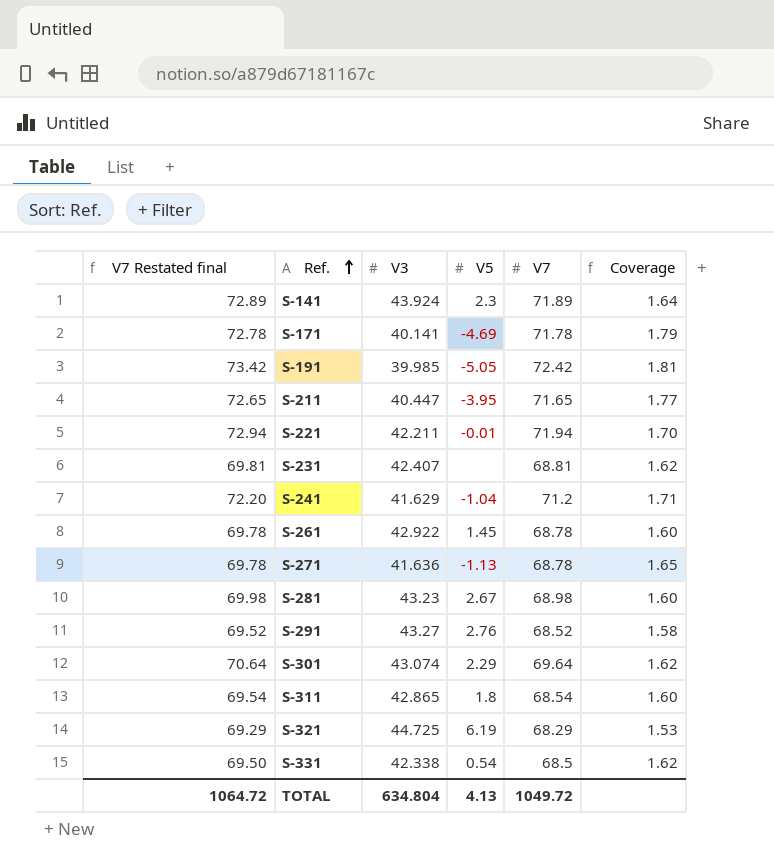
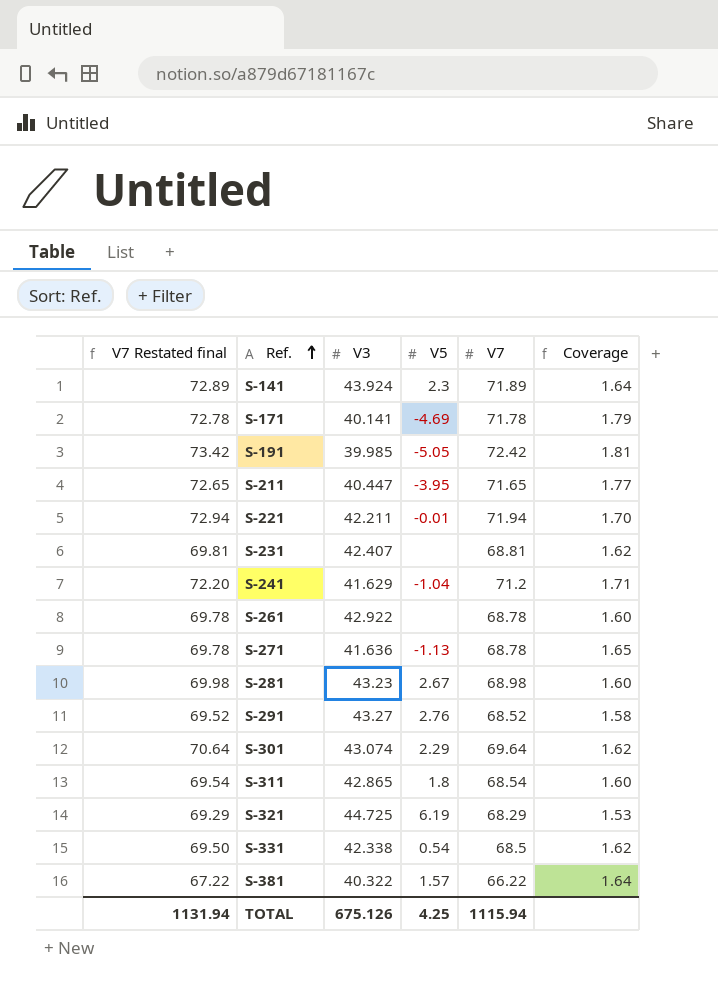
S-261 | V5: 1.45 -> none
row S-381: none -> 67.22 | 40.322 | 1.57 | 66.22 | 1.64
TOTAL | V7 Restated final: 1064.72 -> 1131.94
TOTAL | V3: 634.804 -> 675.126
TOTAL | V5: 4.13 -> 4.25
TOTAL | V7: 1049.72 -> 1115.94

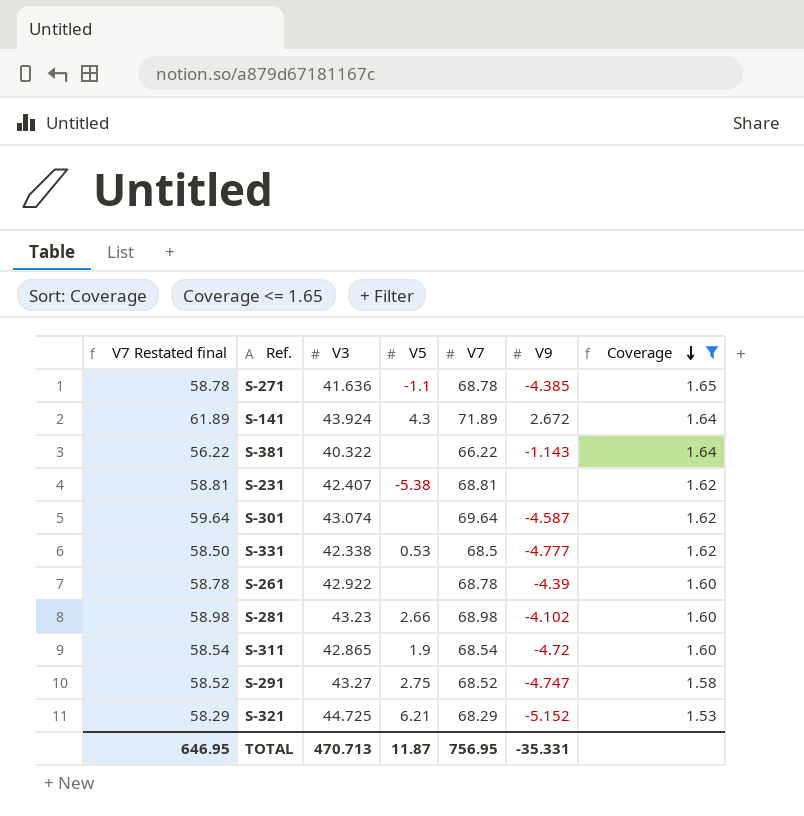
filter: none -> Coverage <= 1.65
row order: Ref. ascending -> Coverage descending
column V7 Restated final | formula: [V7] + 1 -> [V7] - 10
column V9 | position: none -> 6
S-271 | V5: -1.13 -> -1.1
S-141 | V5: 2.3 -> 4.3
S-381 | V5: 1.57 -> none
S-231 | V5: none -> -5.38
S-301 | V5: 2.29 -> none
S-331 | V5: 0.54 -> 0.53
S-281 | V5: 2.67 -> 2.66
S-311 | V5: 1.8 -> 1.9
S-291 | V5: 2.76 -> 2.75
S-321 | V5: 6.19 -> 6.21
TOTAL | V7 Restated final: 1131.94 -> 646.95
TOTAL | V3: 675.126 -> 470.713
TOTAL | V5: 4.25 -> 11.87
TOTAL | V7: 1115.94 -> 756.95

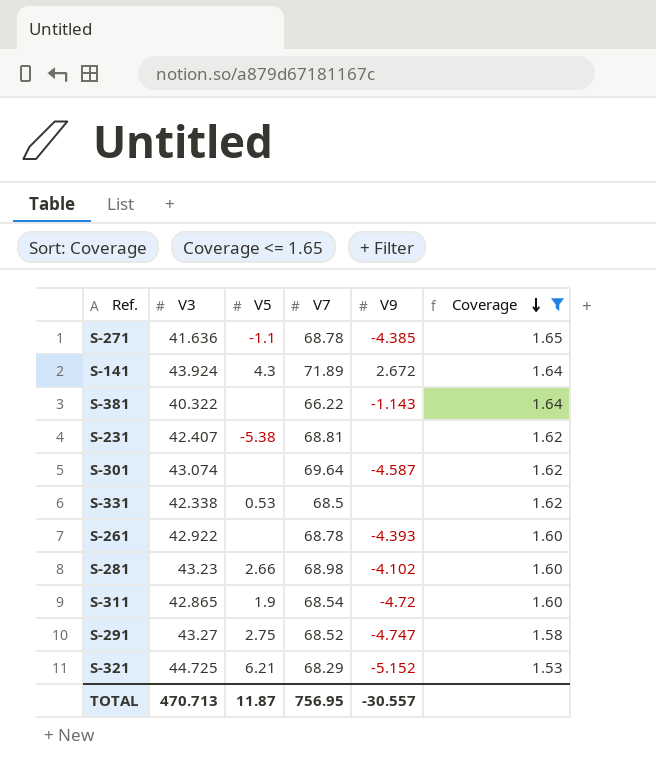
column V7 Restated final | formula: [V7] - 10 -> none
S-331 | V9: -4.777 -> none
S-261 | V9: -4.39 -> -4.393
TOTAL | V9: -35.331 -> -30.557

